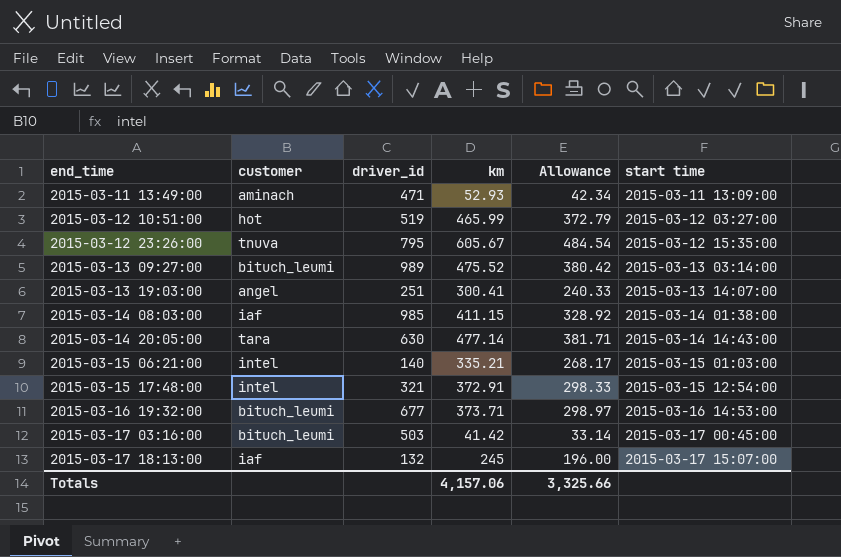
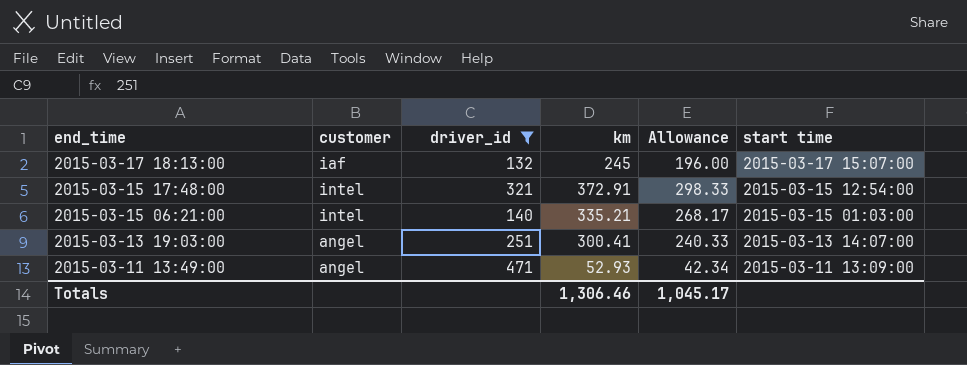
filter: none -> driver_id <= 471
row order: end_time ascending -> end_time descending
2015-03-11 13:49:00 | customer: aminach -> angel
Totals | km: 4,157.06 -> 1,306.46
Totals | Allowance: 3,325.66 -> 1,045.17

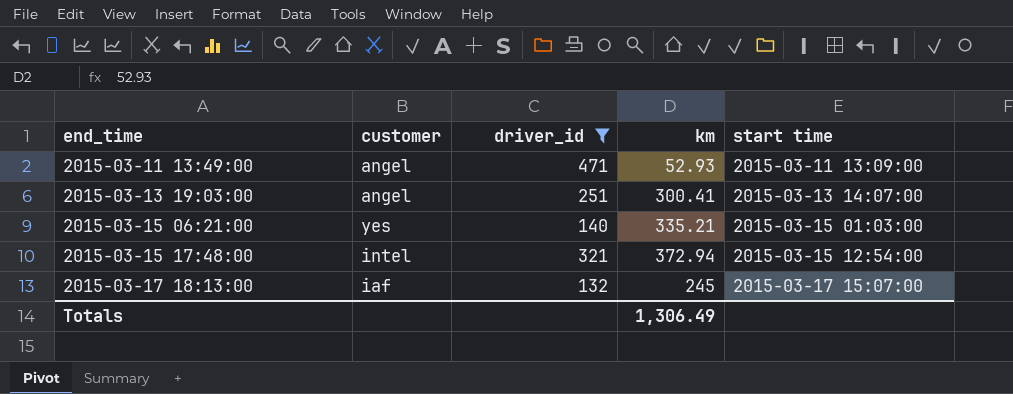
row order: end_time descending -> end_time ascending
column Allowance | formula: [km] * 0.8 -> none
2015-03-15 06:21:00 | customer: intel -> yes
2015-03-15 17:48:00 | km: 372.91 -> 372.94
Totals | km: 1,306.46 -> 1,306.49

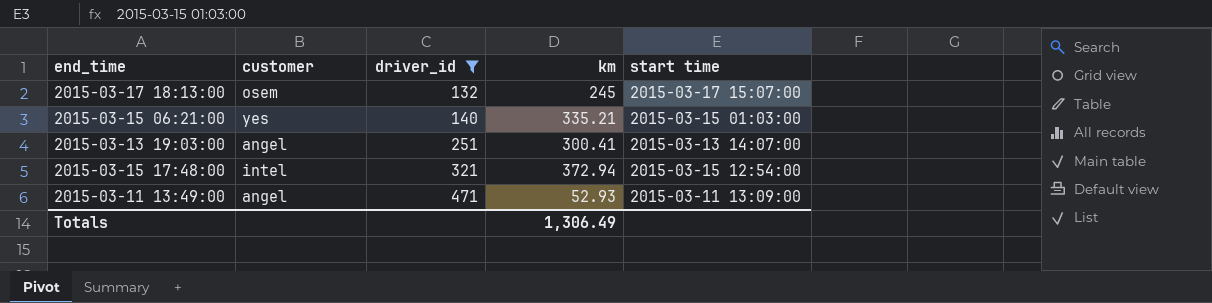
row order: end_time ascending -> driver_id ascending
2015-03-17 18:13:00 | customer: iaf -> osem

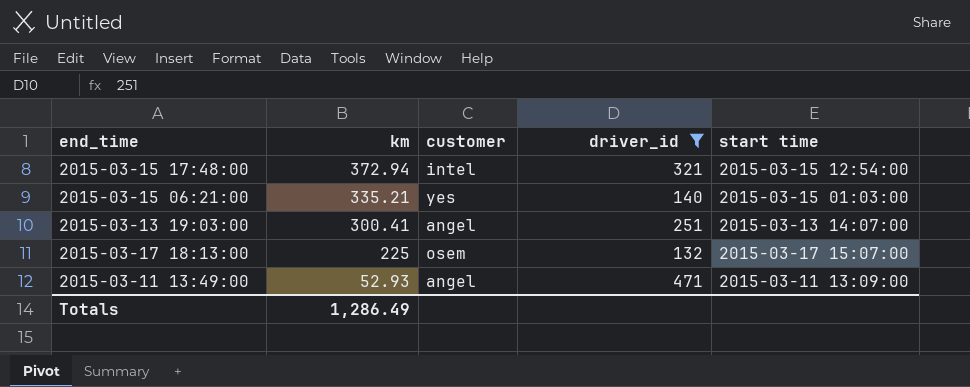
row order: driver_id ascending -> km descending
column km | position: 4 -> 2
2015-03-17 18:13:00 | km: 245 -> 225
Totals | km: 1,306.49 -> 1,286.49

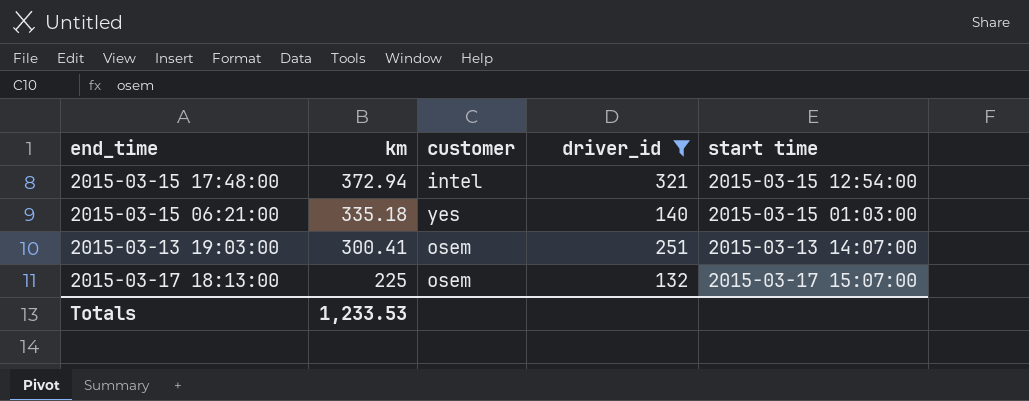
row 2015-03-11 13:49:00: 52.93 | angel | 471 | 2015-03-11 13:09:00 -> none
2015-03-15 06:21:00 | km: 335.21 -> 335.18
2015-03-13 19:03:00 | customer: angel -> osem
Totals | km: 1,286.49 -> 1,233.53

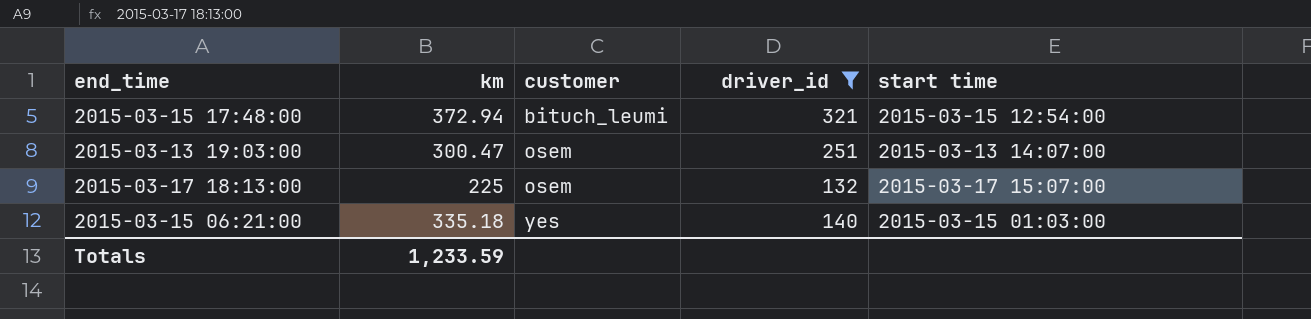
row order: km descending -> customer ascending
2015-03-15 17:48:00 | customer: intel -> bituch_leumi
2015-03-13 19:03:00 | km: 300.41 -> 300.47
Totals | km: 1,233.53 -> 1,233.59

